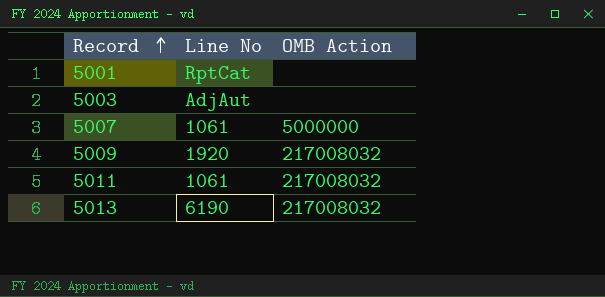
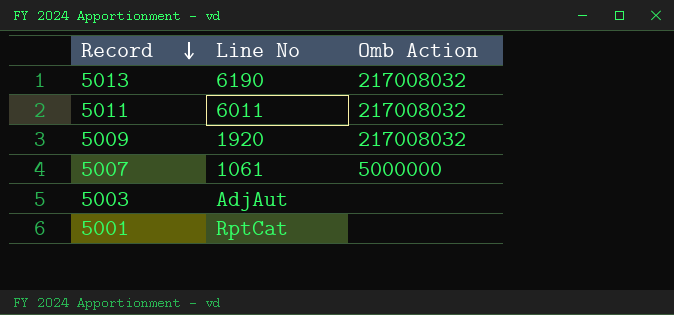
row order: Record ascending -> Record descending
column name: OMB Action -> Omb Action
5011 | Line No: 1061 -> 6011

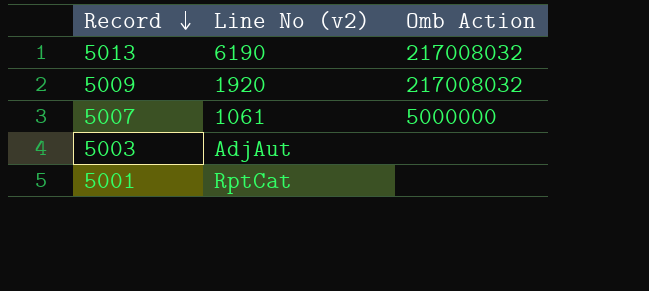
column name: Line No -> Line No (v2)
row 5011: 6011 | 217008032 -> none

